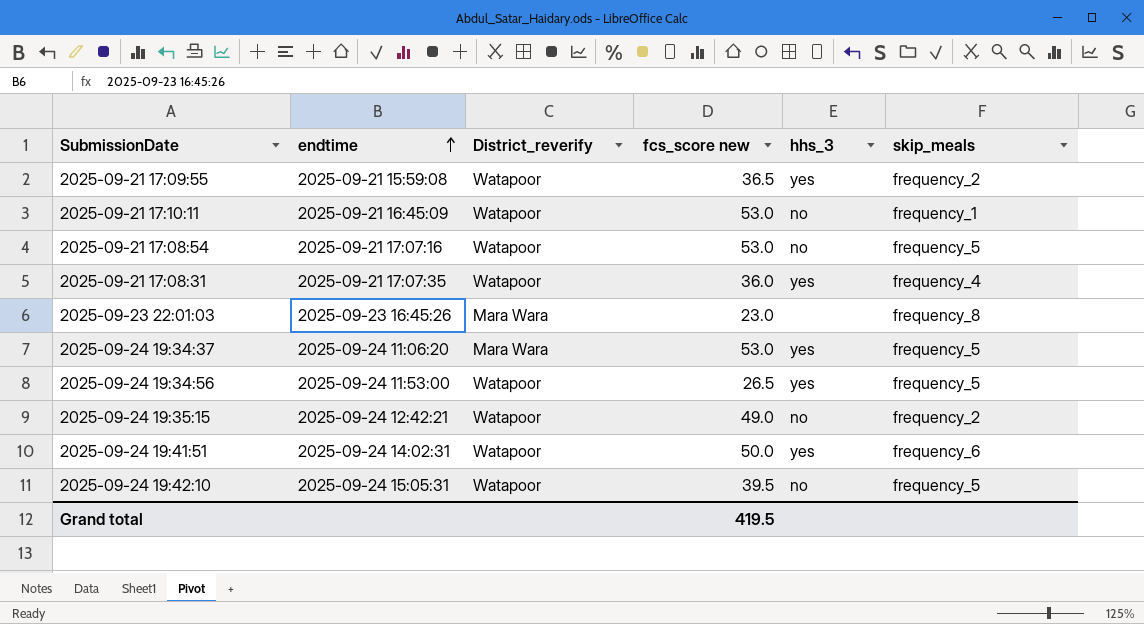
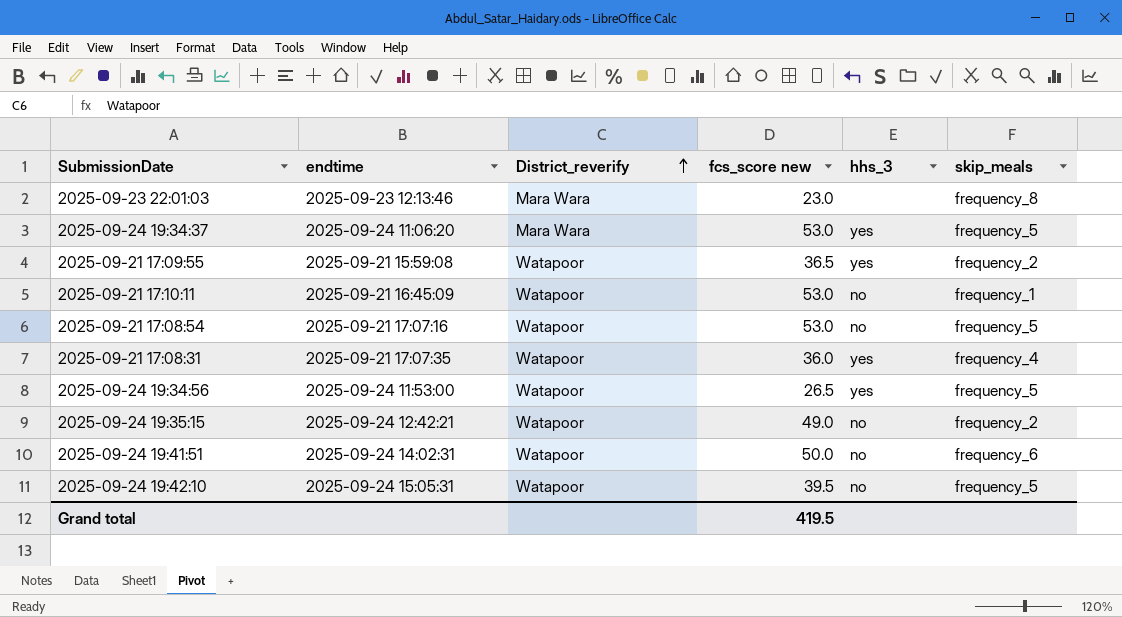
row order: endtime ascending -> District_reverify ascending
2025-09-23 22:01:03 | endtime: 2025-09-23 16:45:26 -> 2025-09-23 12:13:46
2025-09-24 19:41:51 | hhs_3: yes -> no

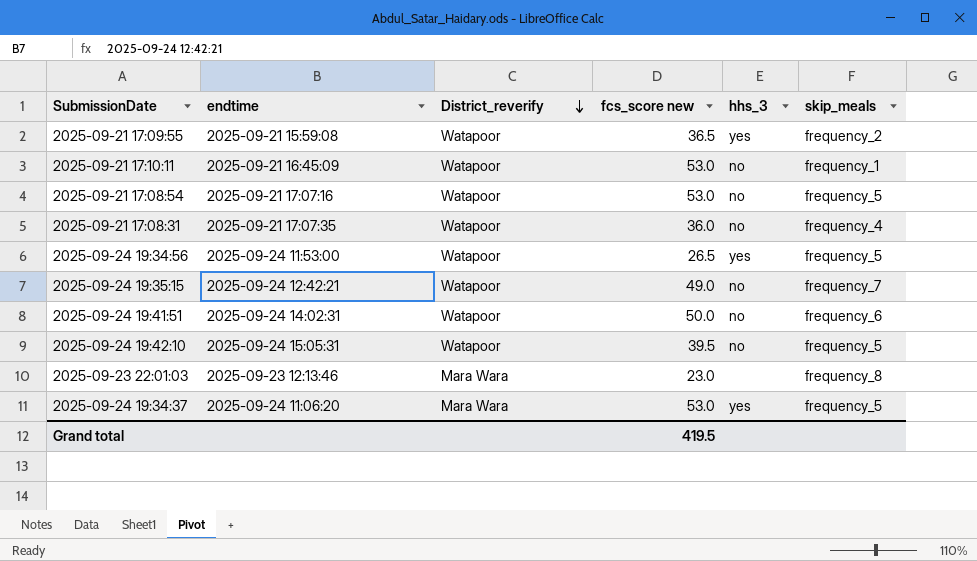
row order: District_reverify ascending -> District_reverify descending
2025-09-21 17:08:31 | hhs_3: yes -> no
2025-09-24 19:35:15 | skip_meals: frequency_2 -> frequency_7

